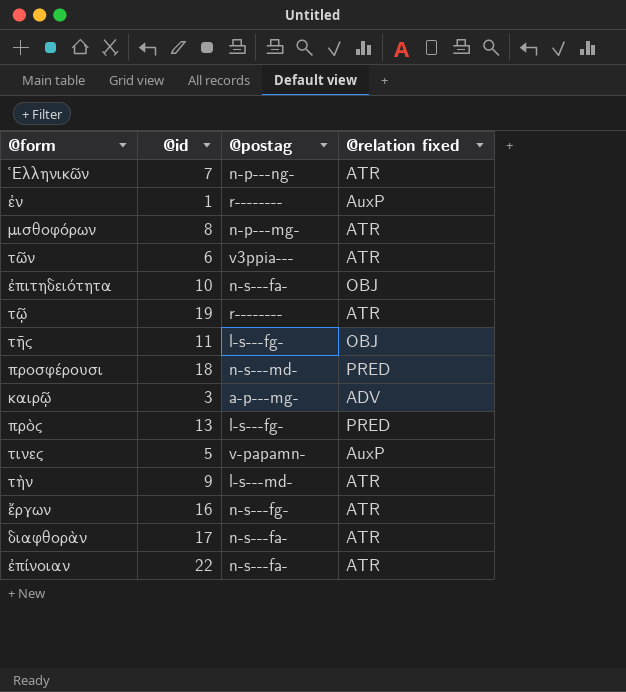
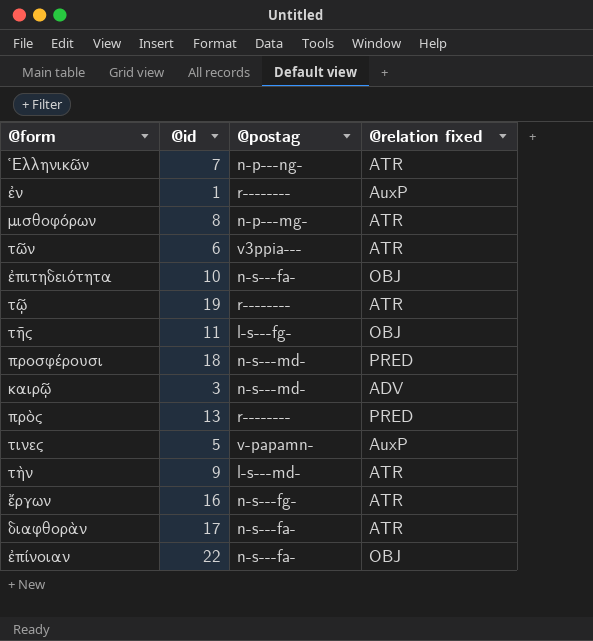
καιρῷ | @postag: a-p---mg- -> n-s---md-
πρὸς | @postag: l-s---fg- -> r--------
ἐπίνοιαν | @relation fixed: ATR -> OBJ

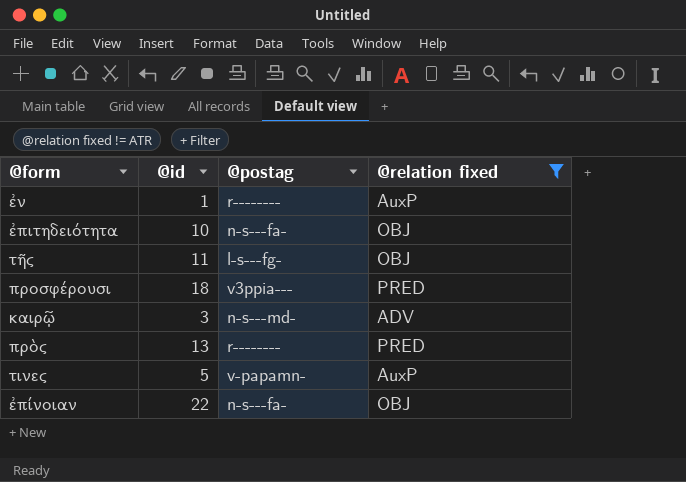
filter: none -> @relation fixed != ATR
προσφέρουσι | @postag: n-s---md- -> v3ppia---

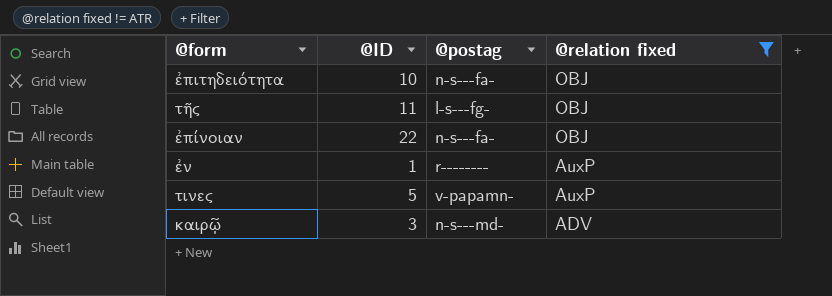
row order: none -> @relation fixed descending
column name: @id -> @ID
row προσφέρουσι: 18 | v3ppia--- | PRED -> none
row πρὸς: 13 | r-------- | PRED -> none

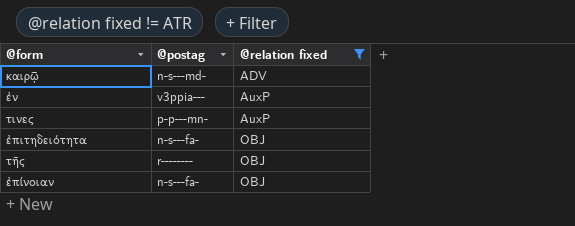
row order: @relation fixed descending -> @relation fixed ascending
column @ID | position: 2 -> none
ἐν | @postag: r-------- -> v3ppia---
τινες | @postag: v-papamn- -> p-p---mn-
τῆς | @postag: l-s---fg- -> r--------

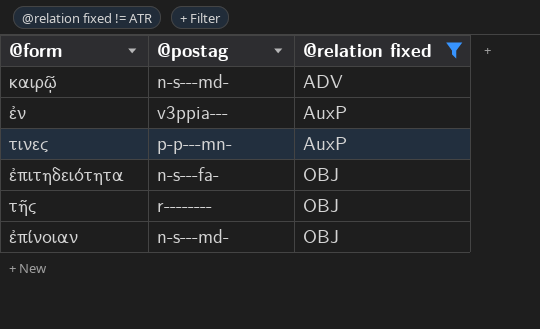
ἐπίνοιαν | @postag: n-s---fa- -> n-s---md-

